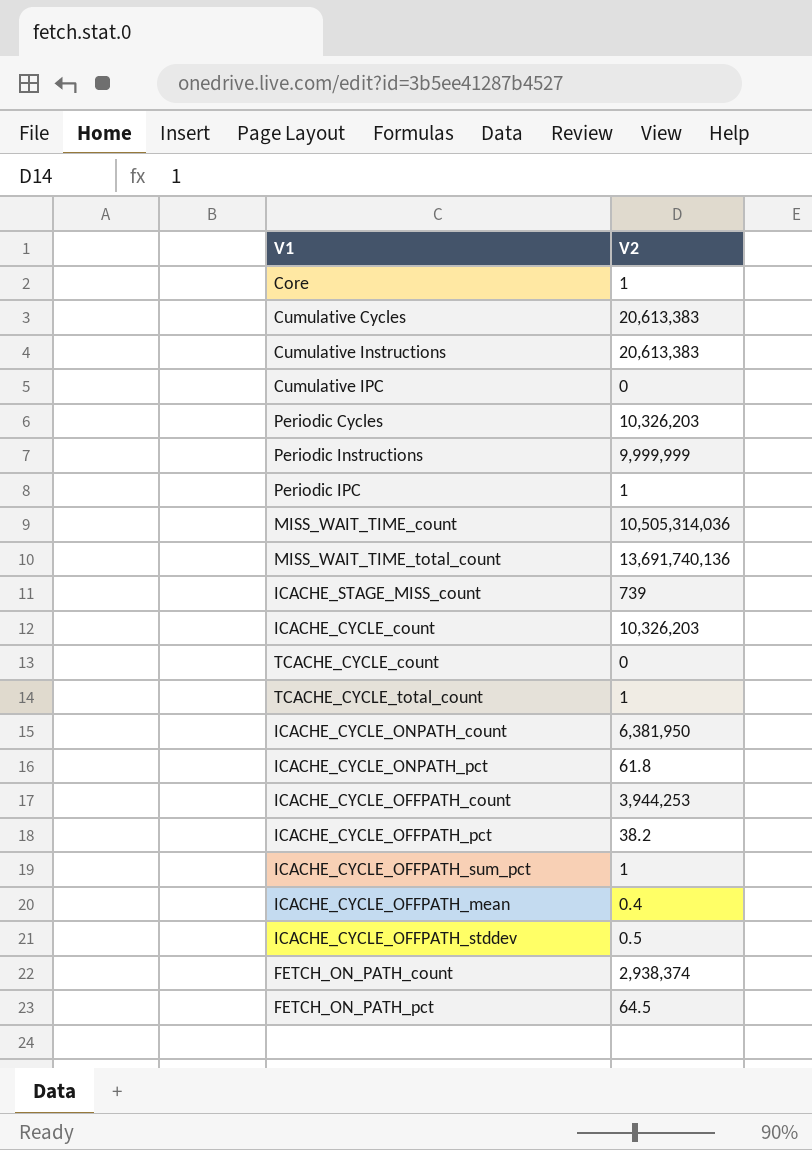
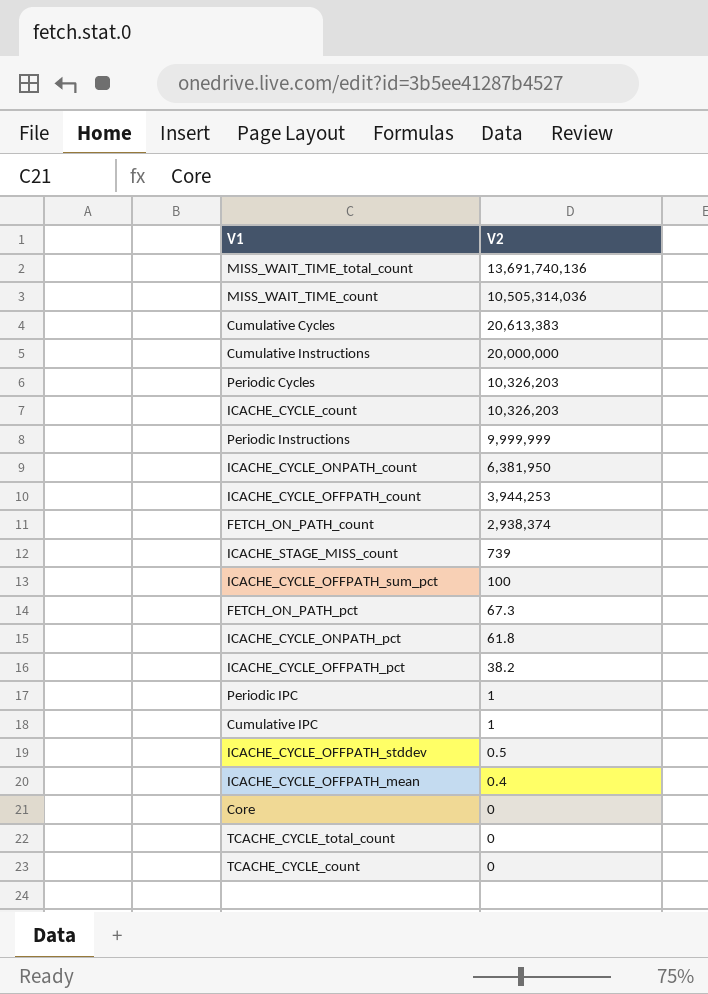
row order: none -> V2 descending
Cumulative Instructions | V2: 20,613,383 -> 20,000,000
ICACHE_CYCLE_OFFPATH_sum_pct | V2: 1 -> 100
FETCH_ON_PATH_pct | V2: 64.5 -> 67.3
Cumulative IPC | V2: 0 -> 1
Core | V2: 1 -> 0
TCACHE_CYCLE_total_count | V2: 1 -> 0

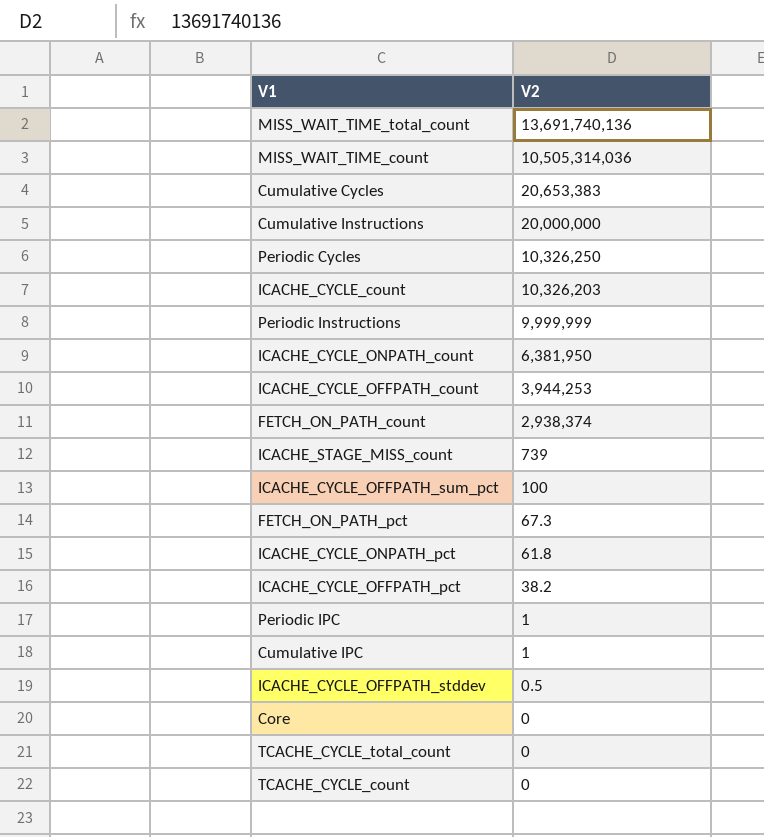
row ICACHE_CYCLE_OFFPATH_mean: 0.4 -> none
Cumulative Cycles | V2: 20,613,383 -> 20,653,383
Periodic Cycles | V2: 10,326,203 -> 10,326,250

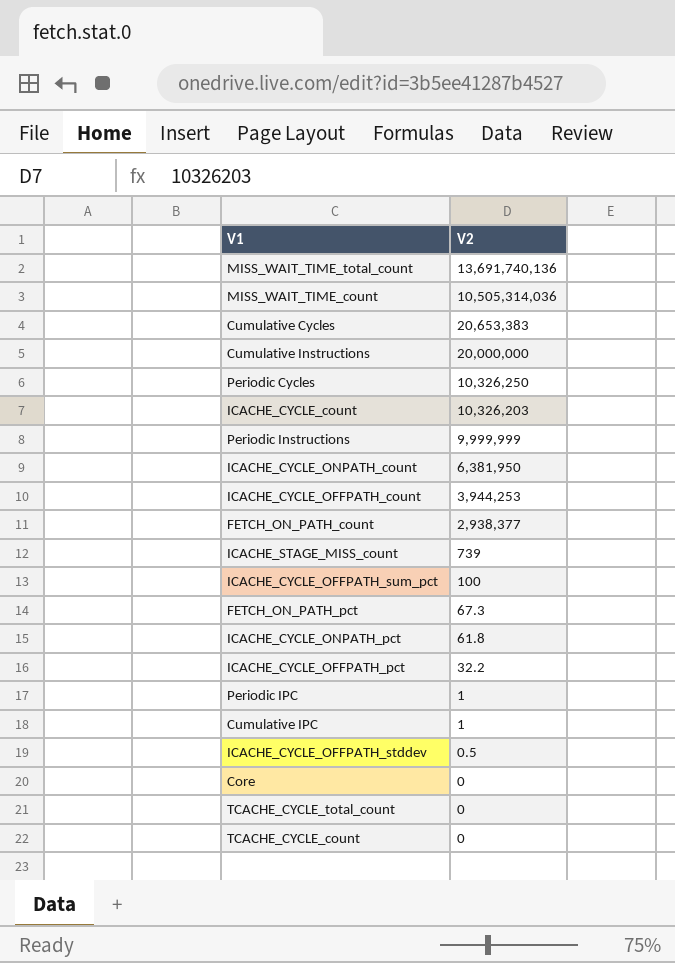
FETCH_ON_PATH_count | V2: 2,938,374 -> 2,938,377
ICACHE_CYCLE_OFFPATH_pct | V2: 38.2 -> 32.2

